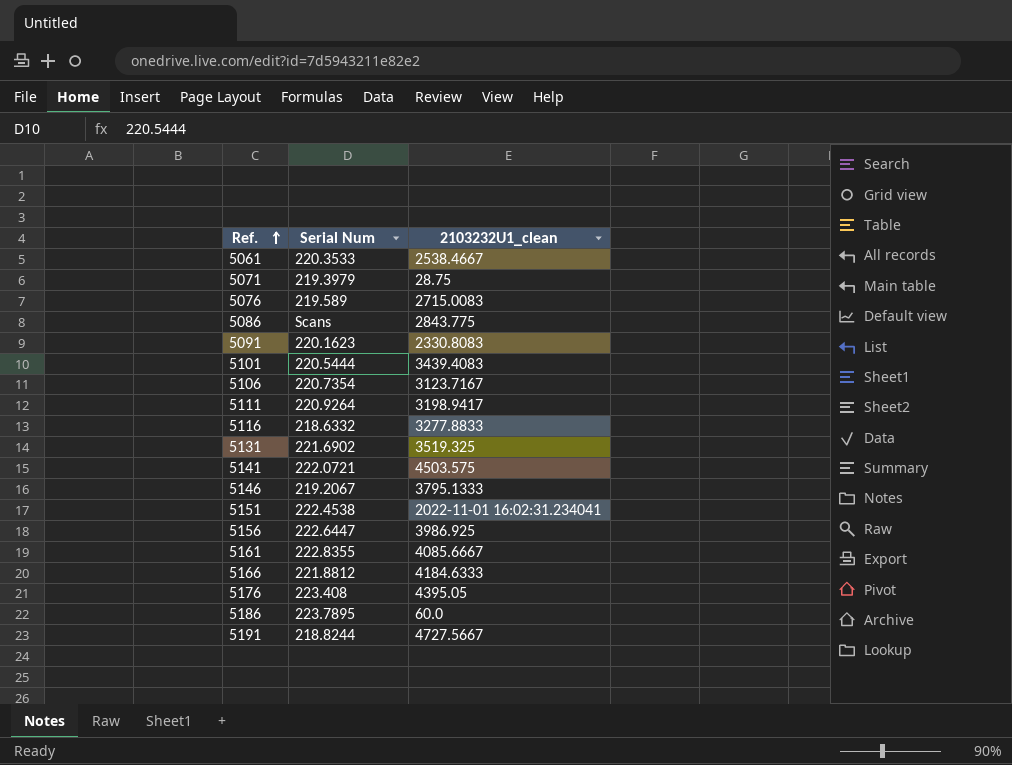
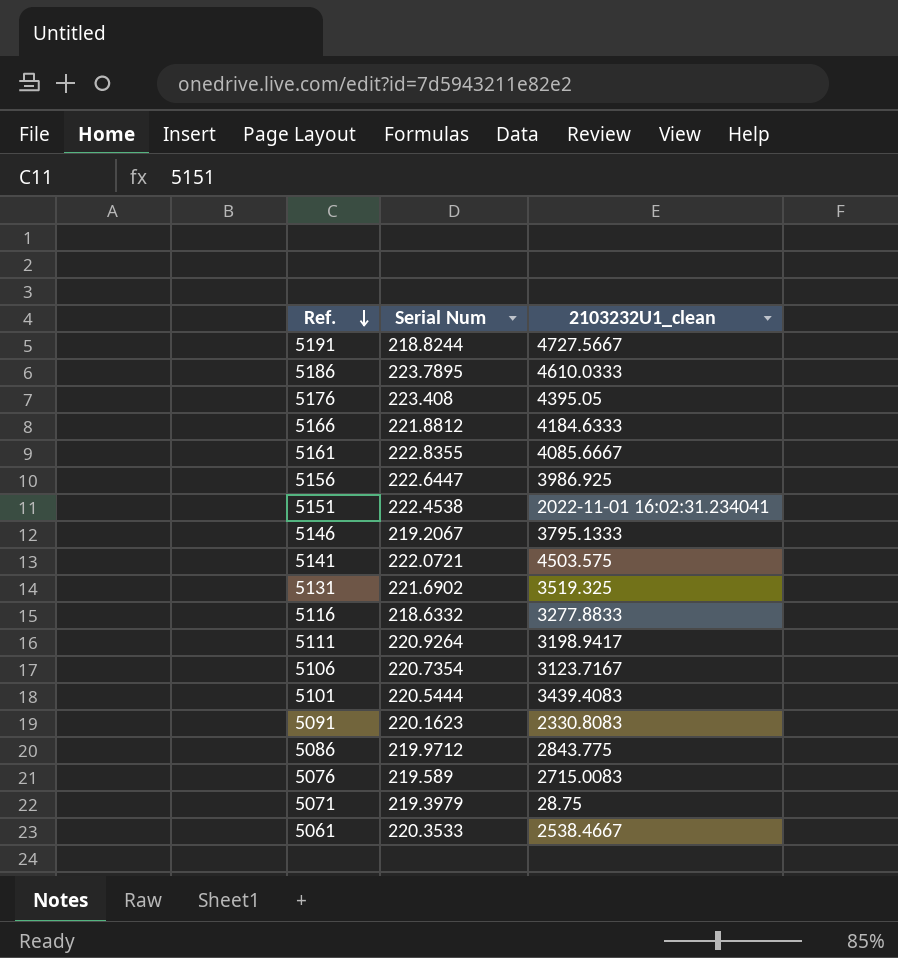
row order: Ref. ascending -> Ref. descending
5186 | 2103232U1_clean: 60.0 -> 4610.0333
5086 | Serial Num: Scans -> 219.9712

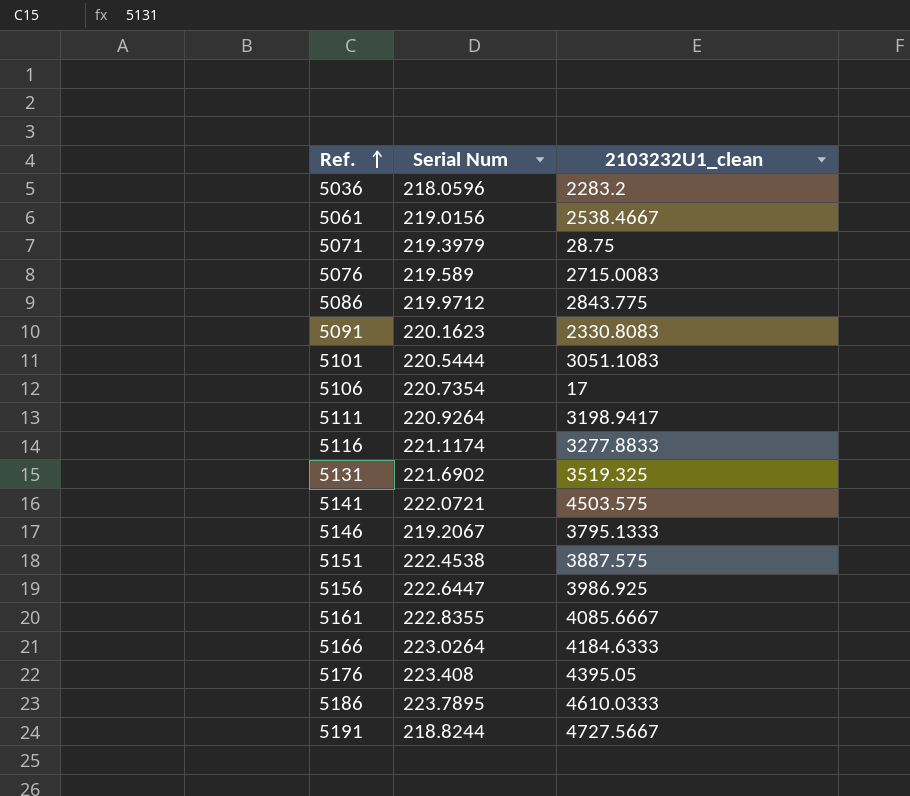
row order: Ref. descending -> Ref. ascending
row 5036: none -> 218.0596 | 2283.2
5061 | Serial Num: 220.3533 -> 219.0156
5101 | 2103232U1_clean: 3439.4083 -> 3051.1083
5106 | 2103232U1_clean: 3123.7167 -> 17
5116 | Serial Num: 218.6332 -> 221.1174
5151 | 2103232U1_clean: 2022-11-01 16:02:31.234041 -> 3887.575
5166 | Serial Num: 221.8812 -> 223.0264

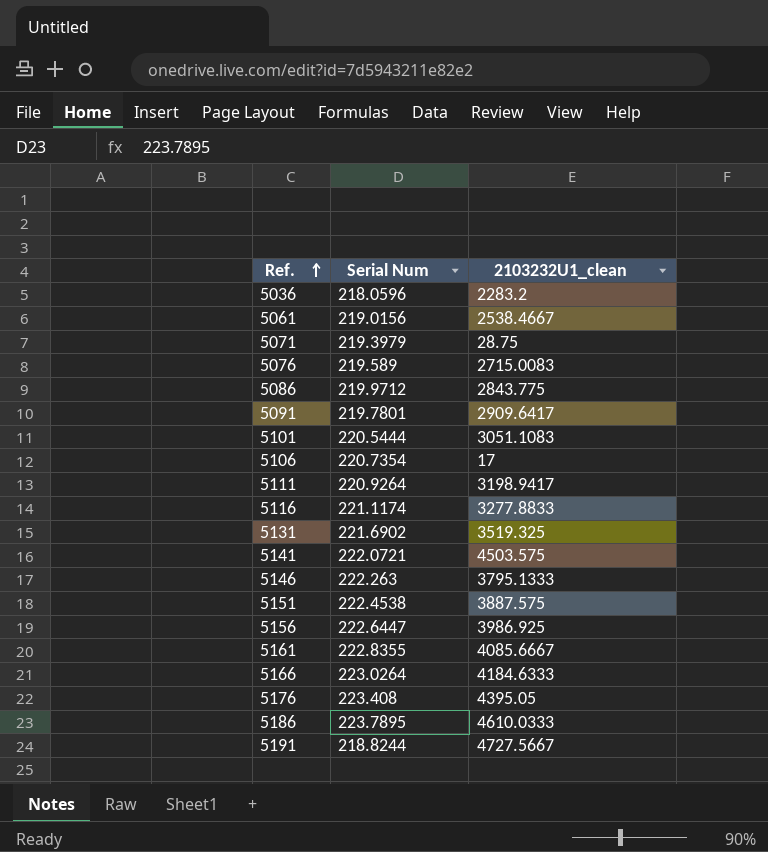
5091 | Serial Num: 220.1623 -> 219.7801
5091 | 2103232U1_clean: 2330.8083 -> 2909.6417
5146 | Serial Num: 219.2067 -> 222.263

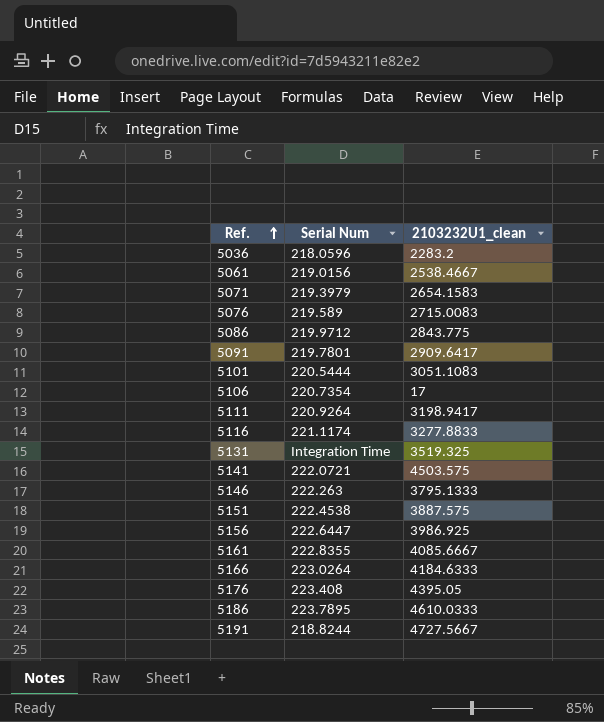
5071 | 2103232U1_clean: 28.75 -> 2654.1583
5131 | Serial Num: 221.6902 -> Integration Time

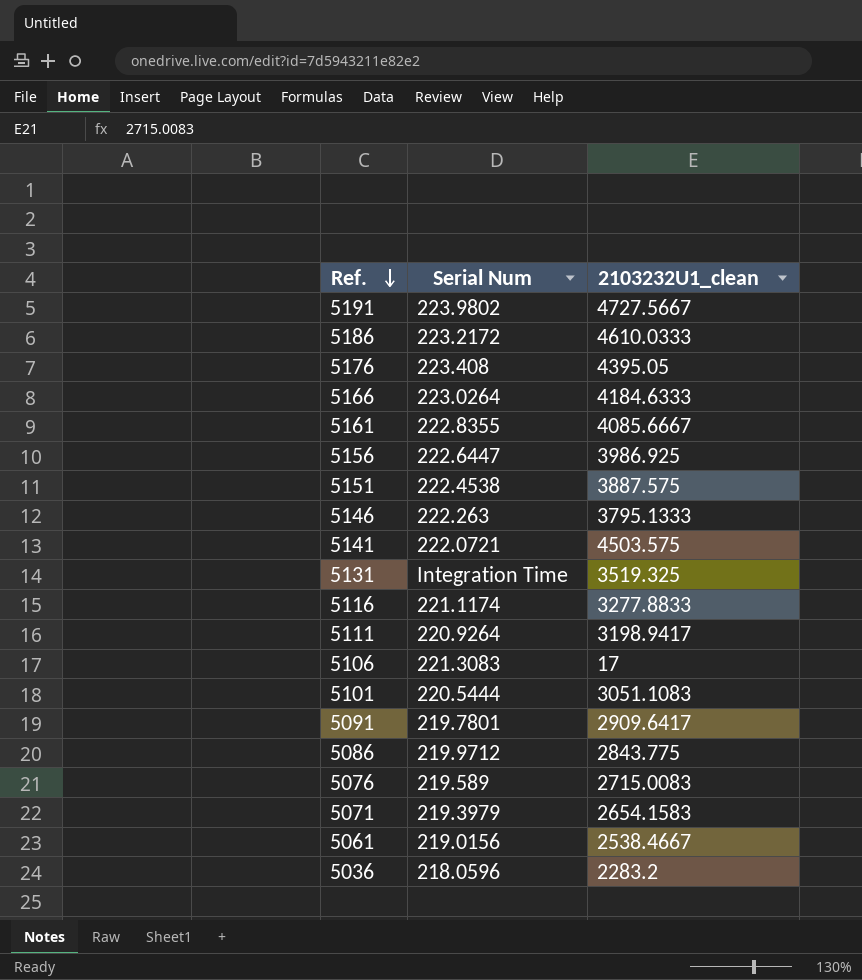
row order: Ref. ascending -> Ref. descending
5191 | Serial Num: 218.8244 -> 223.9802
5186 | Serial Num: 223.7895 -> 223.2172
5106 | Serial Num: 220.7354 -> 221.3083

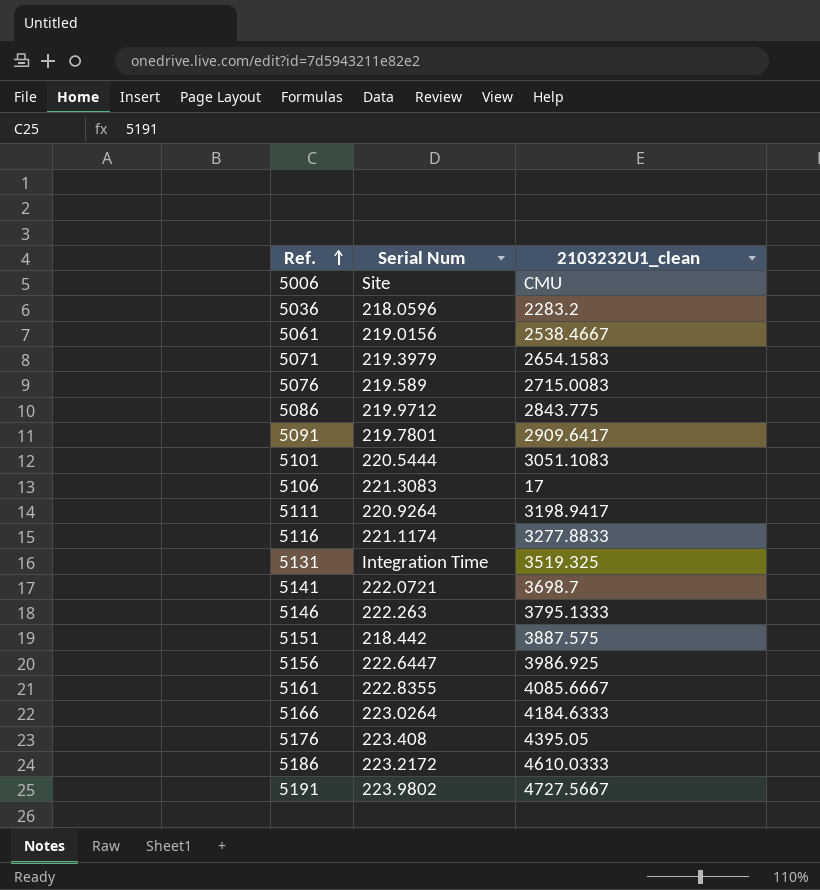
row order: Ref. descending -> Ref. ascending
row 5006: none -> Site | CMU
5141 | 2103232U1_clean: 4503.575 -> 3698.7
5151 | Serial Num: 222.4538 -> 218.442

